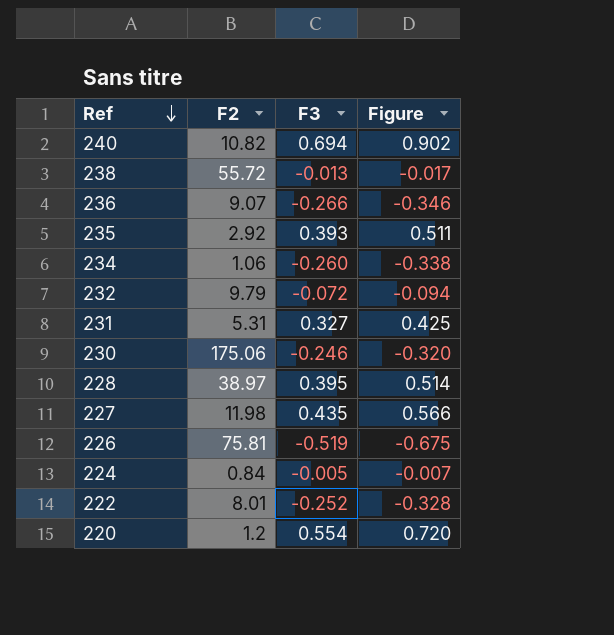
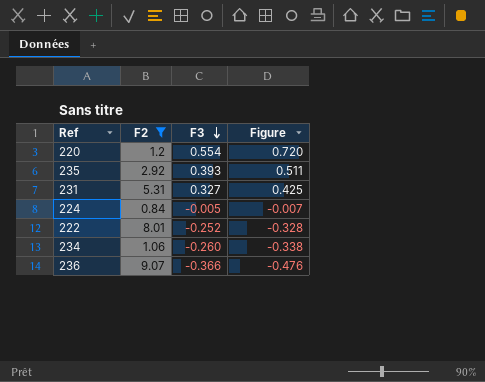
filter: none -> F2 <= 9.07
row order: Ref descending -> F3 descending
236 | F3: -0.266 -> -0.366
236 | Figure: -0.346 -> -0.476

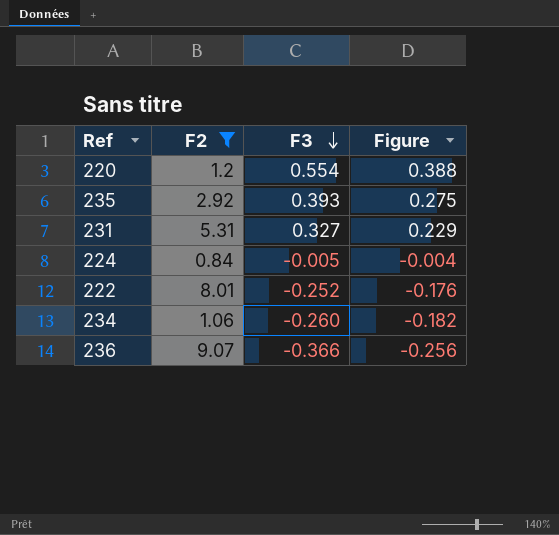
column Figure | formula: [F3] * 1.3 -> [F3] * 0.7

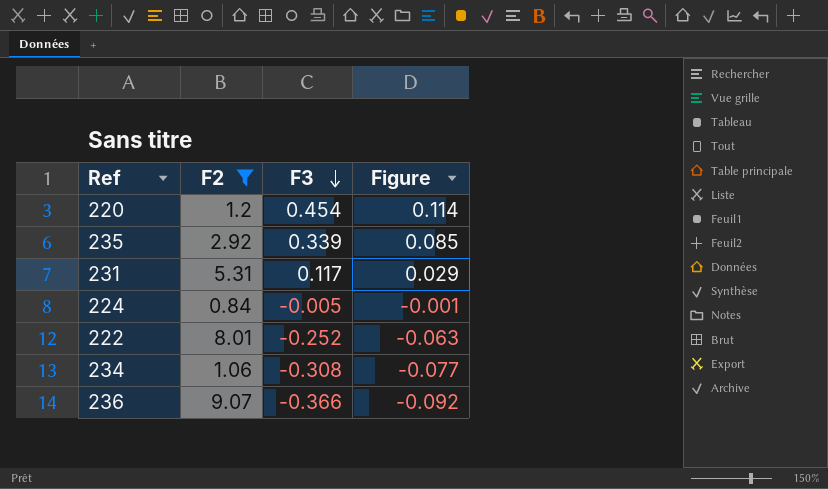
column Figure | formula: [F3] * 0.7 -> [F3] * 0.25
220 | F3: 0.554 -> 0.454
235 | F3: 0.393 -> 0.339
231 | F3: 0.327 -> 0.117
234 | F3: -0.260 -> -0.308

